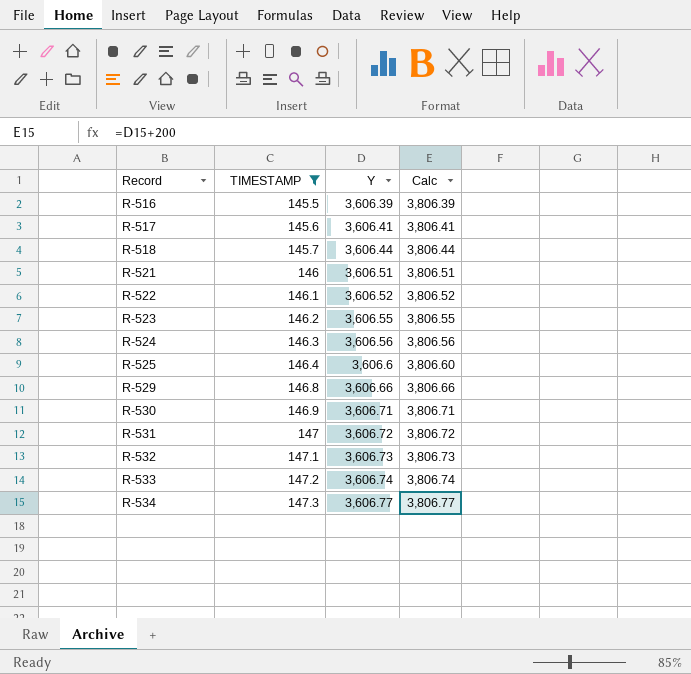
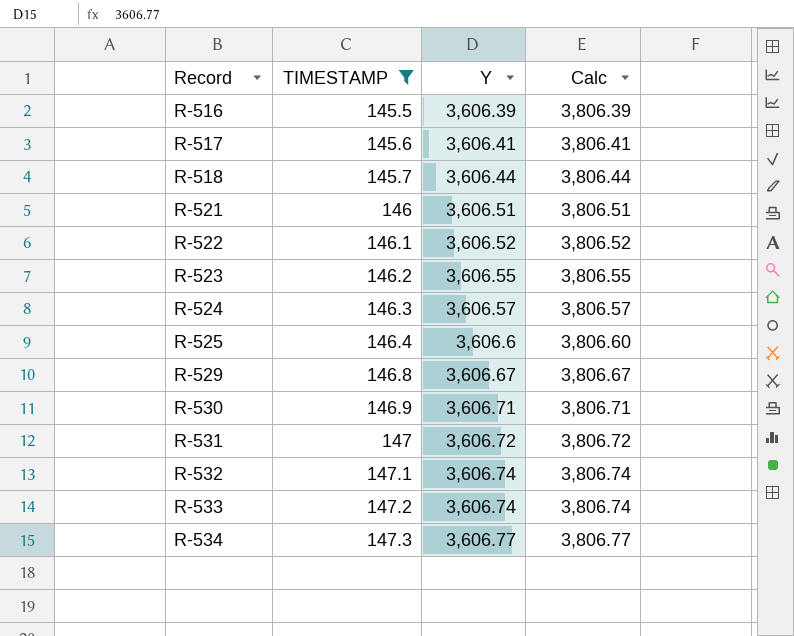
R-524 | Y: 3,606.56 -> 3,606.57
R-524 | Calc: 3,806.56 -> 3,806.57
R-529 | Y: 3,606.66 -> 3,606.67
R-529 | Calc: 3,806.66 -> 3,806.67
R-532 | Y: 3,606.73 -> 3,606.74
R-532 | Calc: 3,806.73 -> 3,806.74

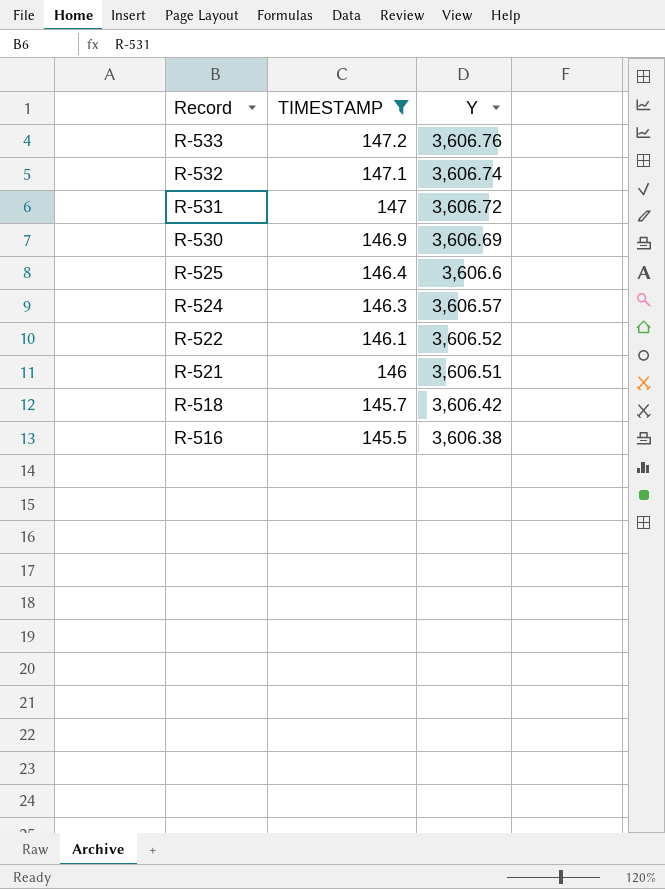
row order: Record ascending -> Record descending
column Calc | formula: [Y] + 200 -> none
row R-517: 145.6 | 3,606.41 | 3,806.41 -> none
row R-523: 146.2 | 3,606.55 | 3,806.55 -> none
row R-529: 146.8 | 3,606.67 | 3,806.67 -> none
row R-534: 147.3 | 3,606.77 | 3,806.77 -> none
R-533 | Y: 3,606.74 -> 3,606.76
R-530 | Y: 3,606.71 -> 3,606.69
R-518 | Y: 3,606.44 -> 3,606.42
R-516 | Y: 3,606.39 -> 3,606.38

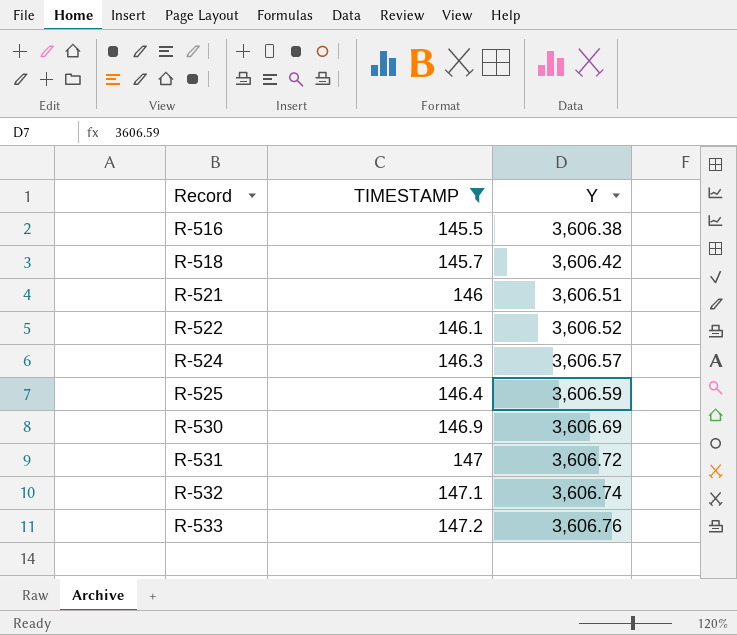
row order: Record descending -> Record ascending
R-525 | Y: 3,606.6 -> 3,606.59

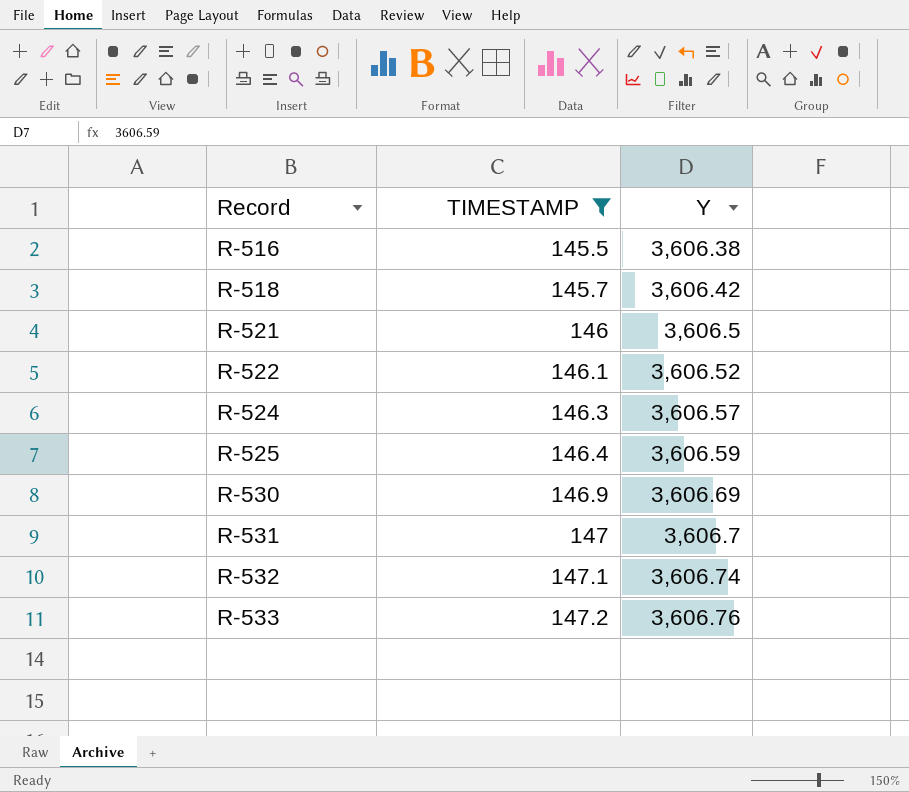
R-521 | Y: 3,606.51 -> 3,606.5
R-531 | Y: 3,606.72 -> 3,606.7

